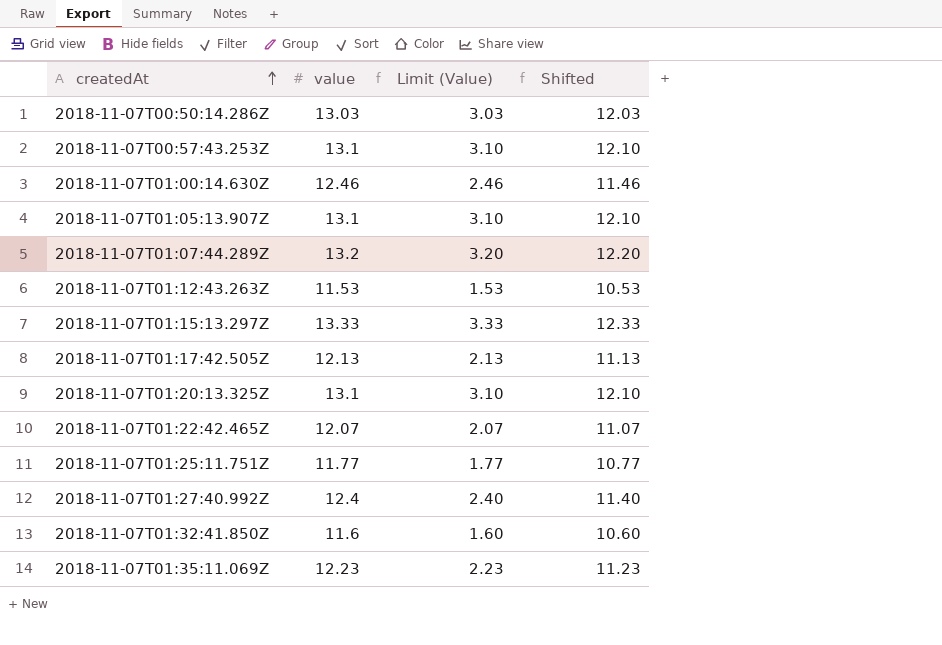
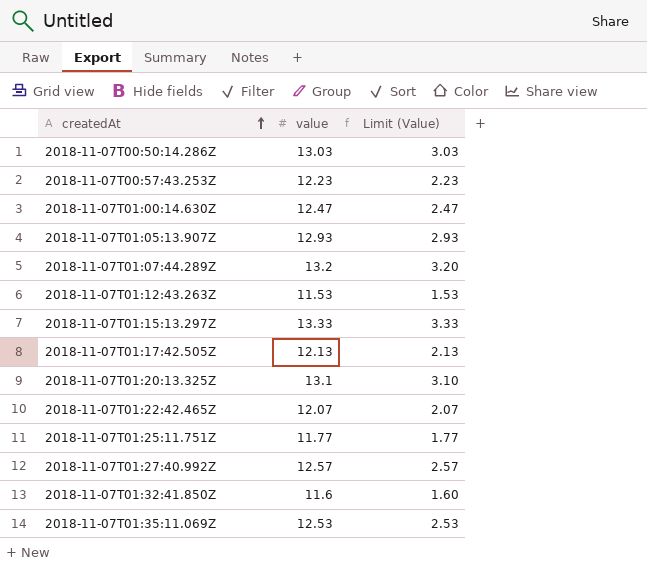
column Shifted | formula: [value] - 1 -> none
2018-11-07T00:57:43.253Z | value: 13.1 -> 12.23
2018-11-07T00:57:43.253Z | Limit (Value): 3.10 -> 2.23
2018-11-07T01:00:14.630Z | value: 12.46 -> 12.47
2018-11-07T01:00:14.630Z | Limit (Value): 2.46 -> 2.47
2018-11-07T01:05:13.907Z | value: 13.1 -> 12.93
2018-11-07T01:05:13.907Z | Limit (Value): 3.10 -> 2.93
2018-11-07T01:27:40.992Z | value: 12.4 -> 12.57
2018-11-07T01:27:40.992Z | Limit (Value): 2.40 -> 2.57
2018-11-07T01:35:11.069Z | value: 12.23 -> 12.53
2018-11-07T01:35:11.069Z | Limit (Value): 2.23 -> 2.53

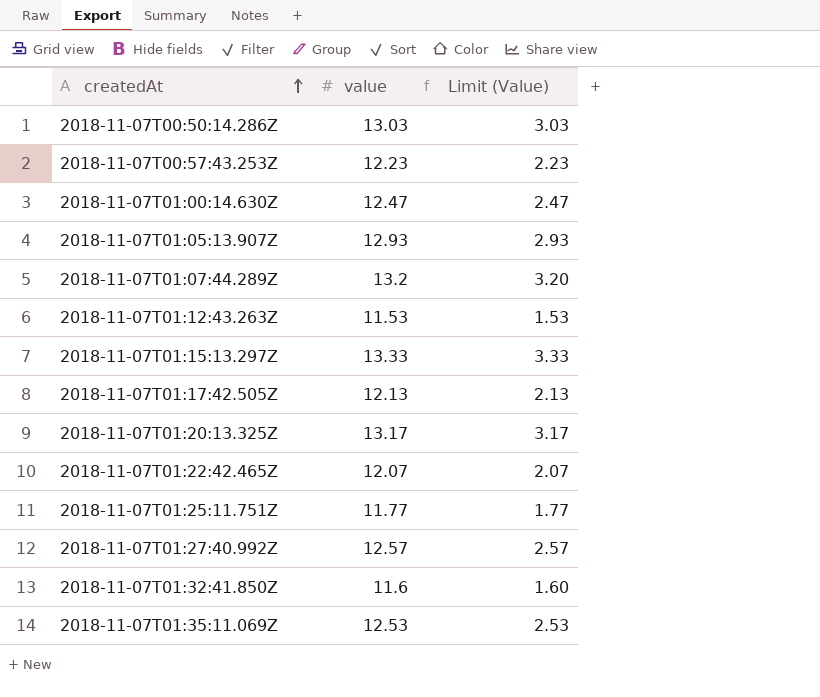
2018-11-07T01:20:13.325Z | value: 13.1 -> 13.17
2018-11-07T01:20:13.325Z | Limit (Value): 3.10 -> 3.17

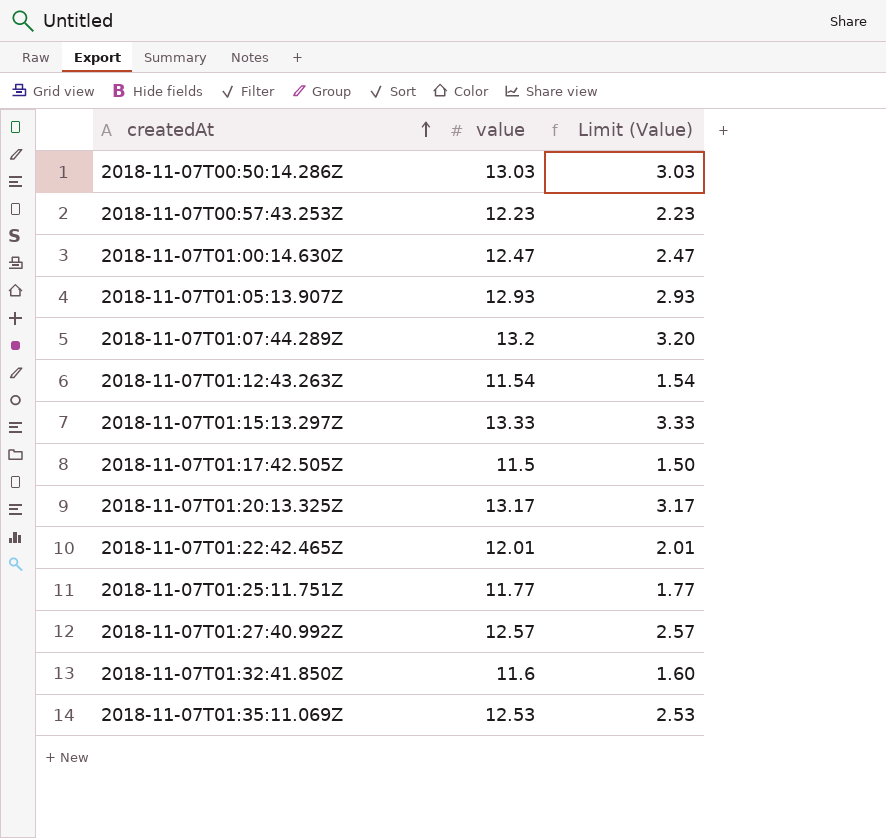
2018-11-07T01:12:43.263Z | value: 11.53 -> 11.54
2018-11-07T01:12:43.263Z | Limit (Value): 1.53 -> 1.54
2018-11-07T01:17:42.505Z | value: 12.13 -> 11.5
2018-11-07T01:17:42.505Z | Limit (Value): 2.13 -> 1.50
2018-11-07T01:22:42.465Z | value: 12.07 -> 12.01
2018-11-07T01:22:42.465Z | Limit (Value): 2.07 -> 2.01

